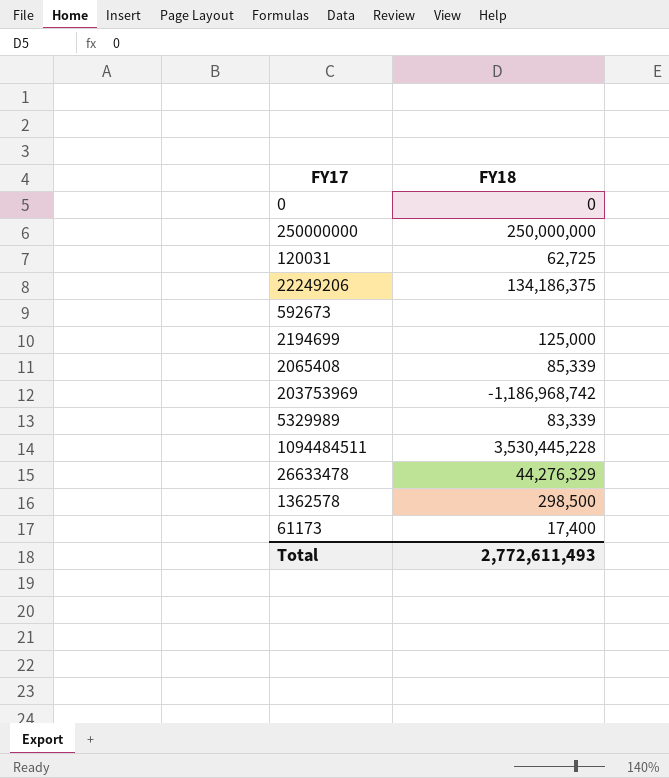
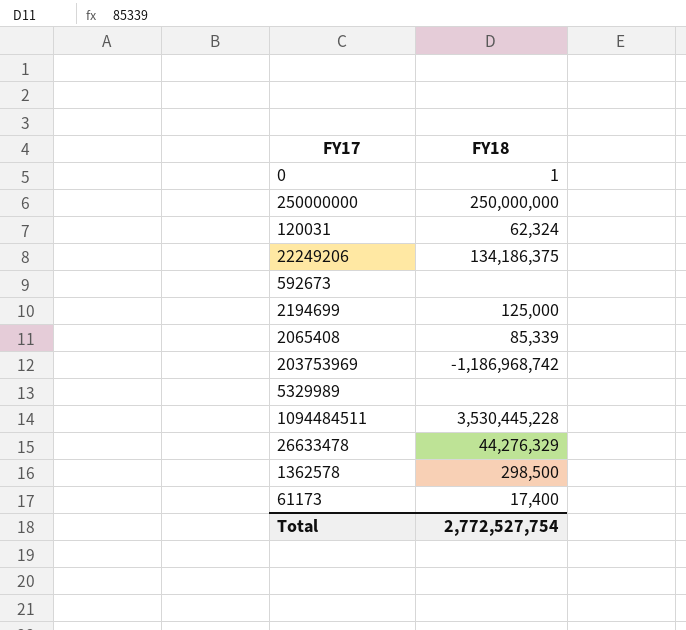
0 | FY18: 0 -> 1
120031 | FY18: 62,725 -> 62,324
5329989 | FY18: 83,339 -> none
Total | FY18: 2,772,611,493 -> 2,772,527,754

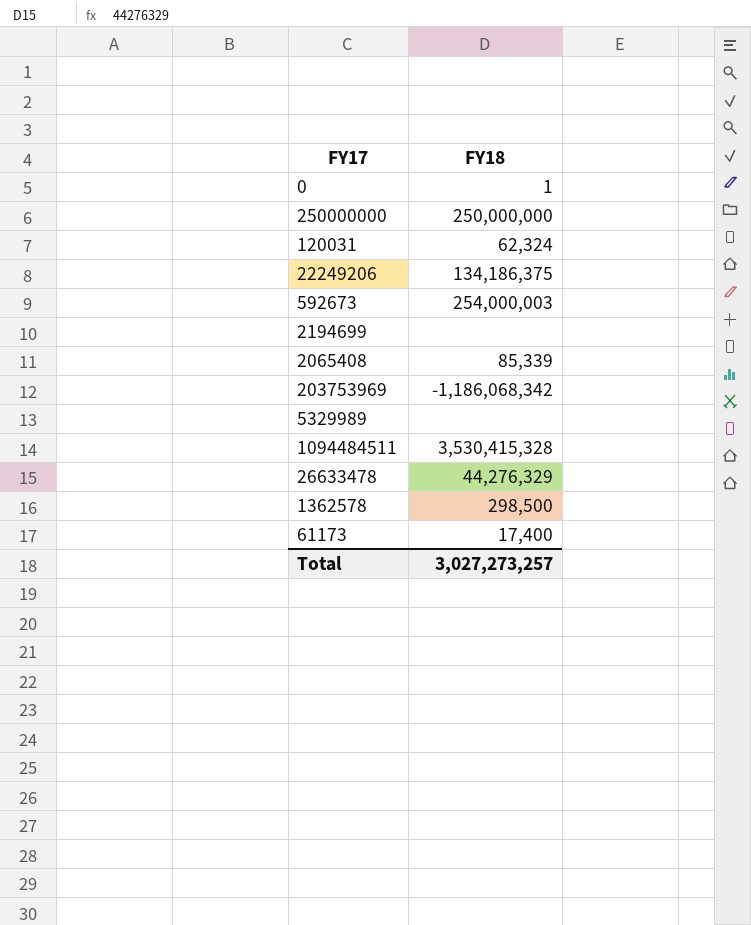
592673 | FY18: none -> 254,000,003
2194699 | FY18: 125,000 -> none
203753969 | FY18: -1,186,968,742 -> -1,186,068,342
1094484511 | FY18: 3,530,445,228 -> 3,530,415,328
Total | FY18: 2,772,527,754 -> 3,027,273,257

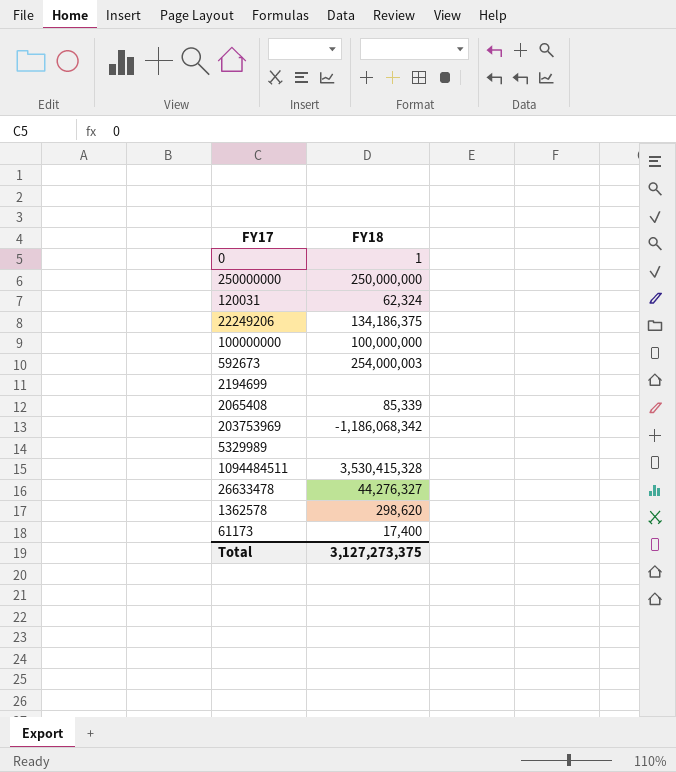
row 100000000: none -> 100,000,000
26633478 | FY18: 44,276,329 -> 44,276,327
1362578 | FY18: 298,500 -> 298,620
Total | FY18: 3,027,273,257 -> 3,127,273,375

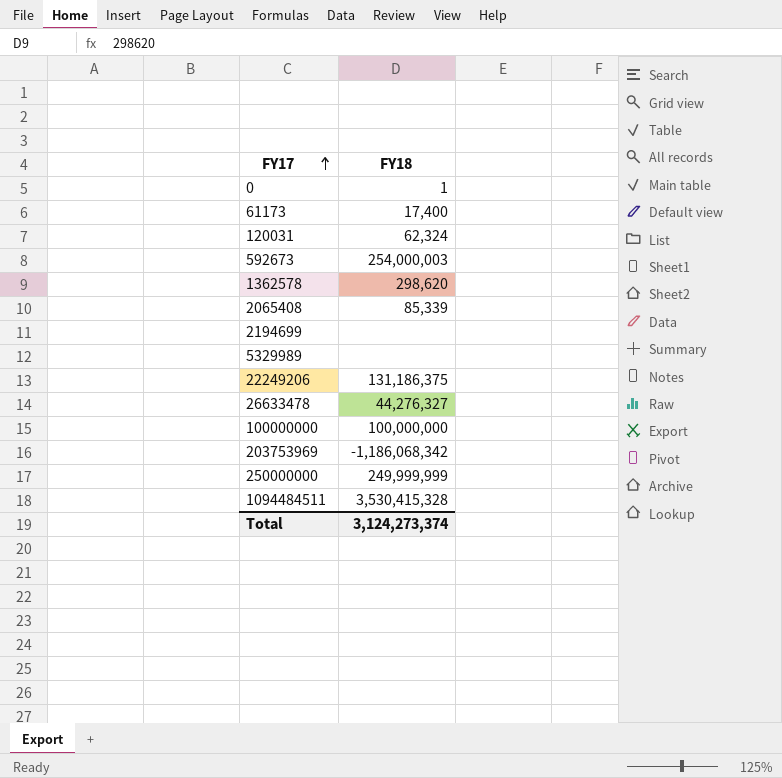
row order: none -> FY17 ascending
22249206 | FY18: 134,186,375 -> 131,186,375
250000000 | FY18: 250,000,000 -> 249,999,999
Total | FY18: 3,127,273,375 -> 3,124,273,374

